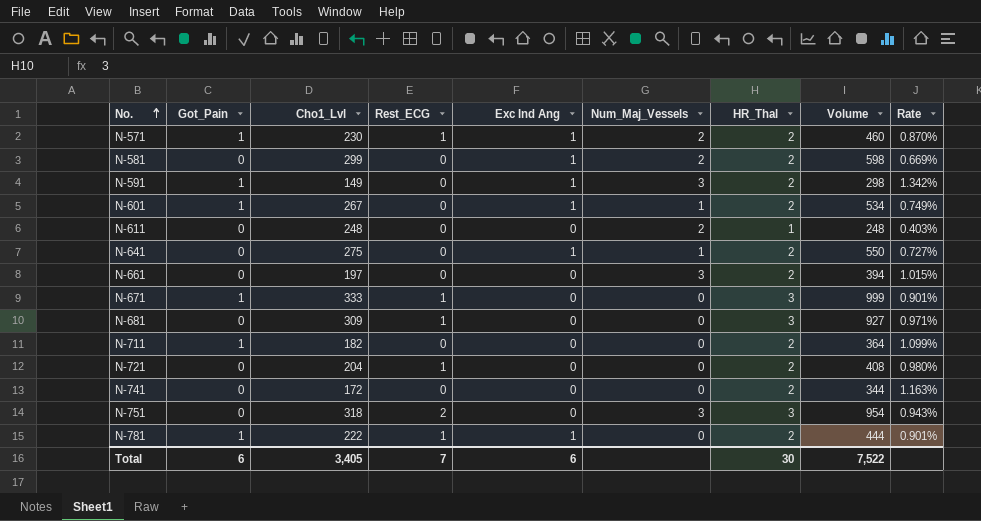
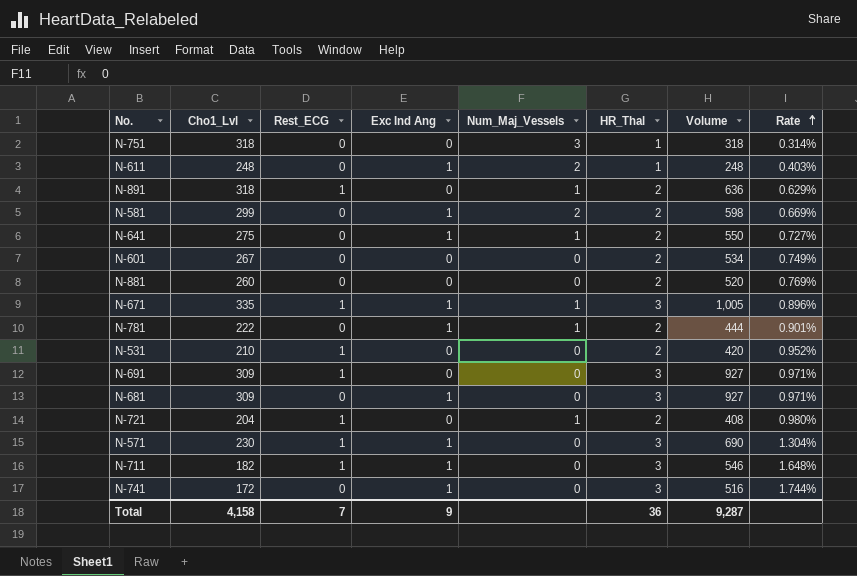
row order: No. ascending -> Rate ascending
column Got_Pain | position: 2 -> none
row N-591: 1 | 149 | 0 | 1 | 3 | 2 | 298 | 1.342% -> none
row N-661: 0 | 197 | 0 | 0 | 3 | 2 | 394 | 1.015% -> none
N-751 | Rest_ECG: 2 -> 0
N-751 | HR_Thal: 3 -> 1
N-751 | Volume: 954 -> 318
N-751 | Rate: 0.943% -> 0.314%
N-611 | Exc Ind Ang: 0 -> 1
row N-891: none -> 318 | 1 | 0 | 1 | 2 | 636 | 0.629%
N-601 | Exc Ind Ang: 1 -> 0
N-601 | Num_Maj_Vessels: 1 -> 0
row N-881: none -> 260 | 0 | 0 | 0 | 2 | 520 | 0.769%
N-671 | Cho1_Lvl: 333 -> 335
N-671 | Exc Ind Ang: 0 -> 1
N-671 | Num_Maj_Vessels: 0 -> 1
N-671 | Volume: 999 -> 1,005
N-671 | Rate: 0.901% -> 0.896%
N-781 | Rest_ECG: 1 -> 0
N-781 | Num_Maj_Vessels: 0 -> 1
row N-531: none -> 210 | 1 | 0 | 0 | 2 | 420 | 0.952%
row N-691: none -> 309 | 1 | 0 | 0 | 3 | 927 | 0.971%
N-681 | Rest_ECG: 1 -> 0
N-681 | Exc Ind Ang: 0 -> 1
N-721 | Num_Maj_Vessels: 0 -> 1
N-571 | Num_Maj_Vessels: 2 -> 0
N-571 | HR_Thal: 2 -> 3
N-571 | Volume: 460 -> 690
N-571 | Rate: 0.870% -> 1.304%
N-711 | Rest_ECG: 0 -> 1
N-711 | Exc Ind Ang: 0 -> 1
N-711 | HR_Thal: 2 -> 3
N-711 | Volume: 364 -> 546
N-711 | Rate: 1.099% -> 1.648%
N-741 | Exc Ind Ang: 0 -> 1
N-741 | HR_Thal: 2 -> 3
N-741 | Volume: 344 -> 516
N-741 | Rate: 1.163% -> 1.744%
Total | Cho1_Lvl: 3,405 -> 4,158
Total | Exc Ind Ang: 6 -> 9
Total | HR_Thal: 30 -> 36
Total | Volume: 7,522 -> 9,287

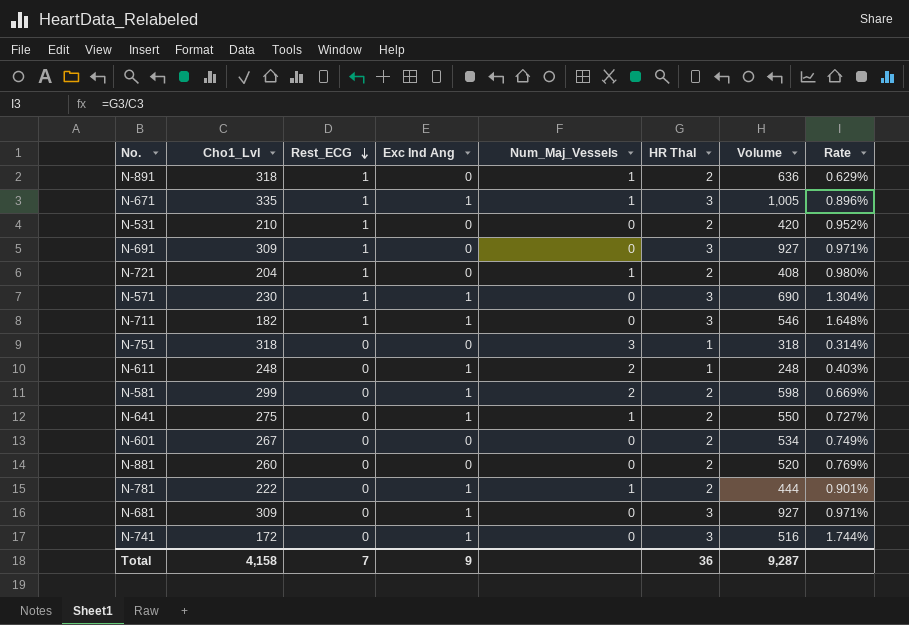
row order: Rate ascending -> Rest_ECG descending
column name: HR_Thal -> HR Thal

